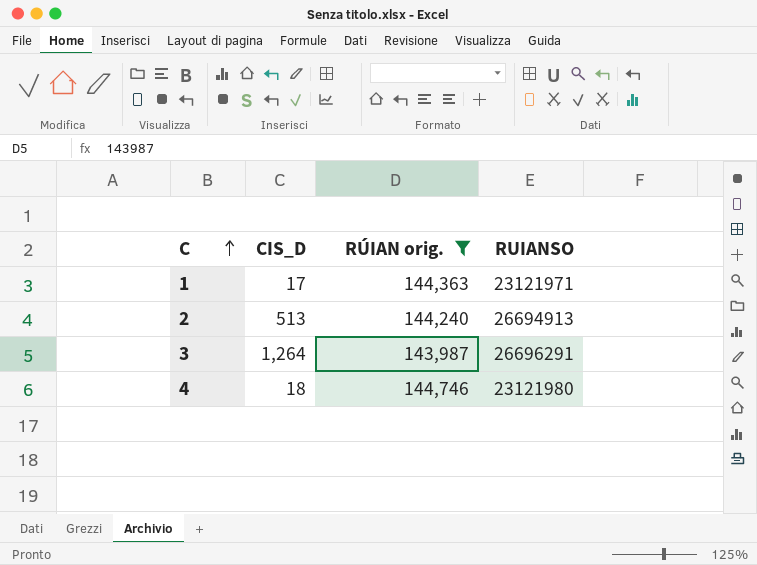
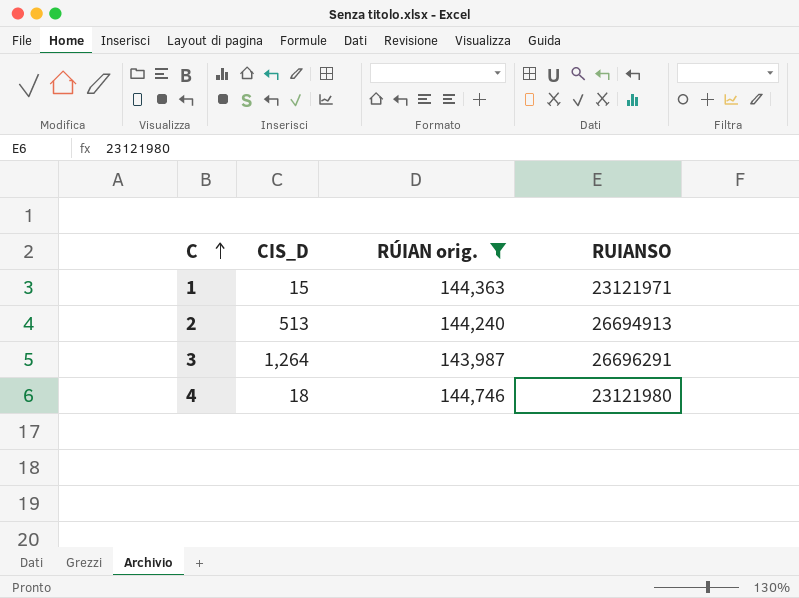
1 | CIS_D: 17 -> 15

